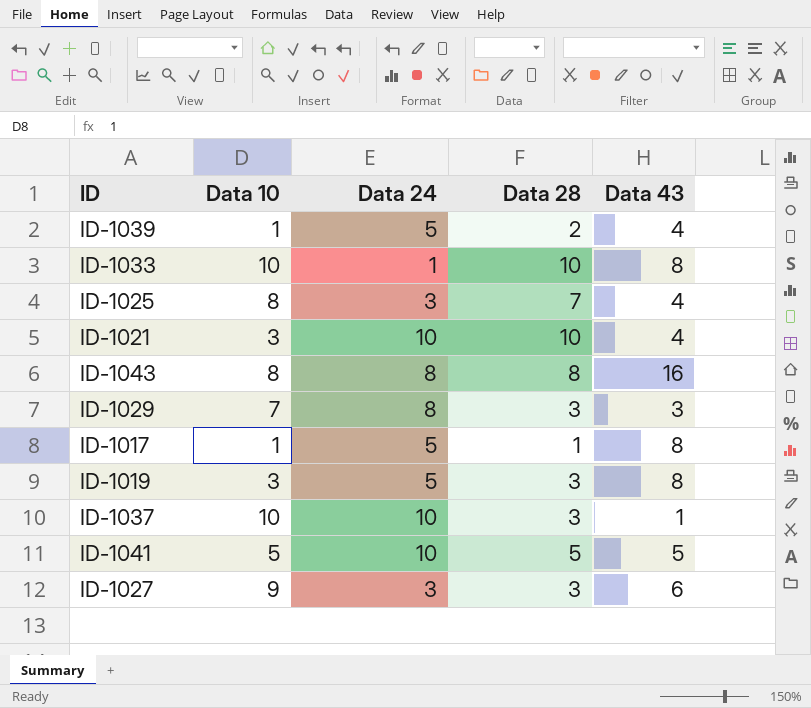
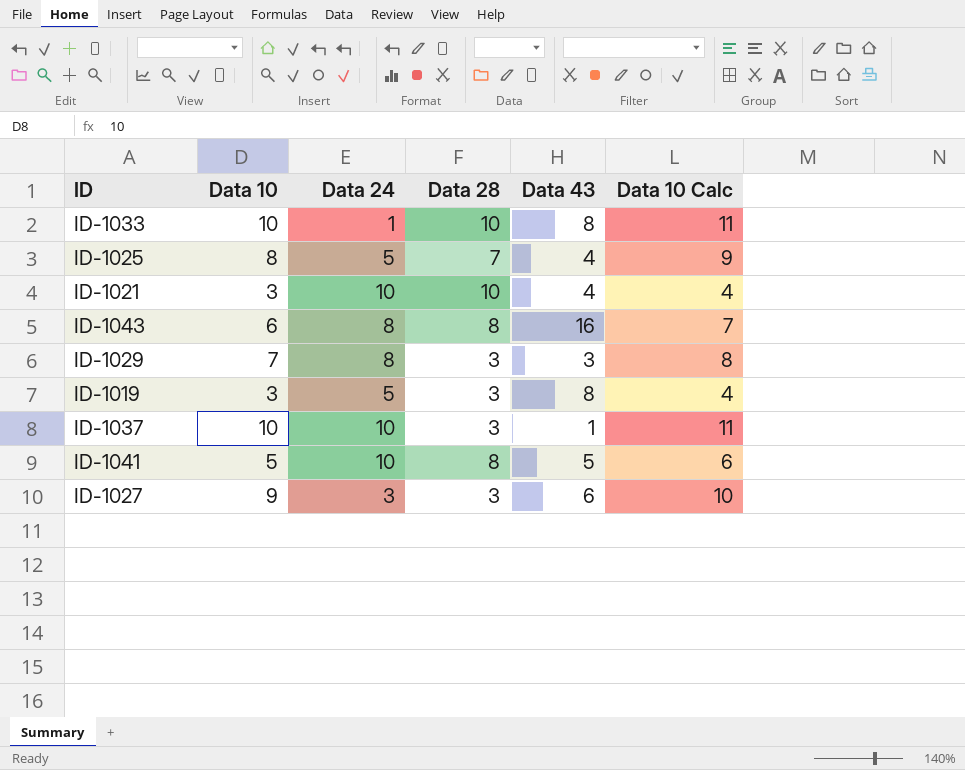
column Data 10 Calc | formula: none -> [Data 10] + 1
row ID-1039: 1 | 5 | 2 | 4 -> none
row ID-1017: 1 | 5 | 1 | 8 -> none
ID-1025 | Data 24: 3 -> 5
ID-1043 | Data 10: 8 -> 6
ID-1041 | Data 28: 5 -> 8

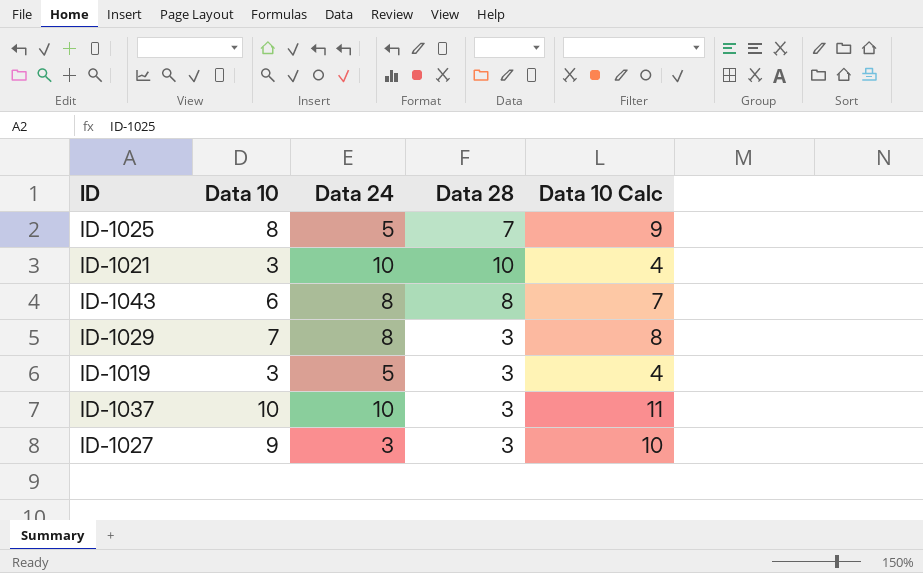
column Data 43 | position: 5 -> none
row ID-1033: 10 | 1 | 10 | 8 | 11 -> none
row ID-1041: 5 | 10 | 8 | 5 | 6 -> none

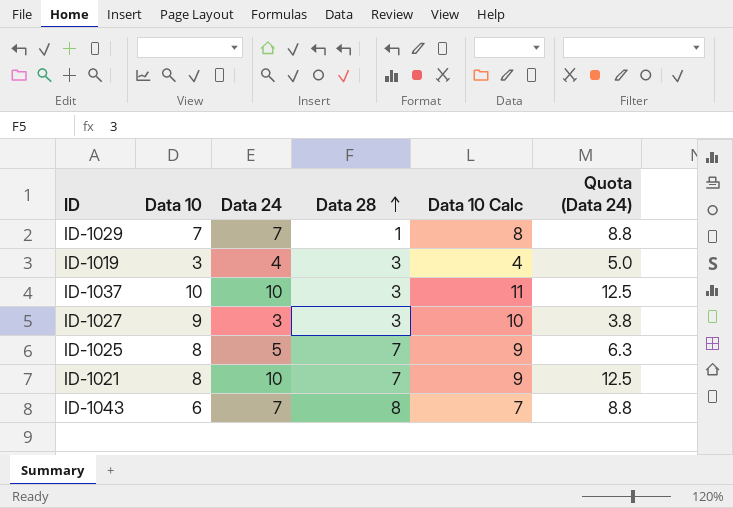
row order: none -> Data 28 ascending
column Quota (Data 24) | formula: none -> [Data 24] * 1.25
ID-1029 | Data 24: 8 -> 7
ID-1029 | Data 28: 3 -> 1
ID-1019 | Data 24: 5 -> 4
ID-1021 | Data 10: 3 -> 8
ID-1021 | Data 28: 10 -> 7
ID-1021 | Data 10 Calc: 4 -> 9
ID-1043 | Data 24: 8 -> 7

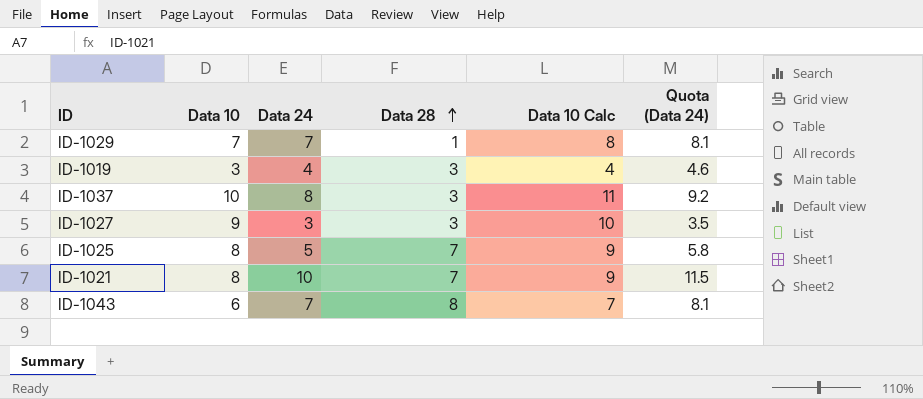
column Quota (Data 24) | formula: [Data 24] * 1.25 -> [Data 24] * 1.15
ID-1037 | Data 24: 10 -> 8

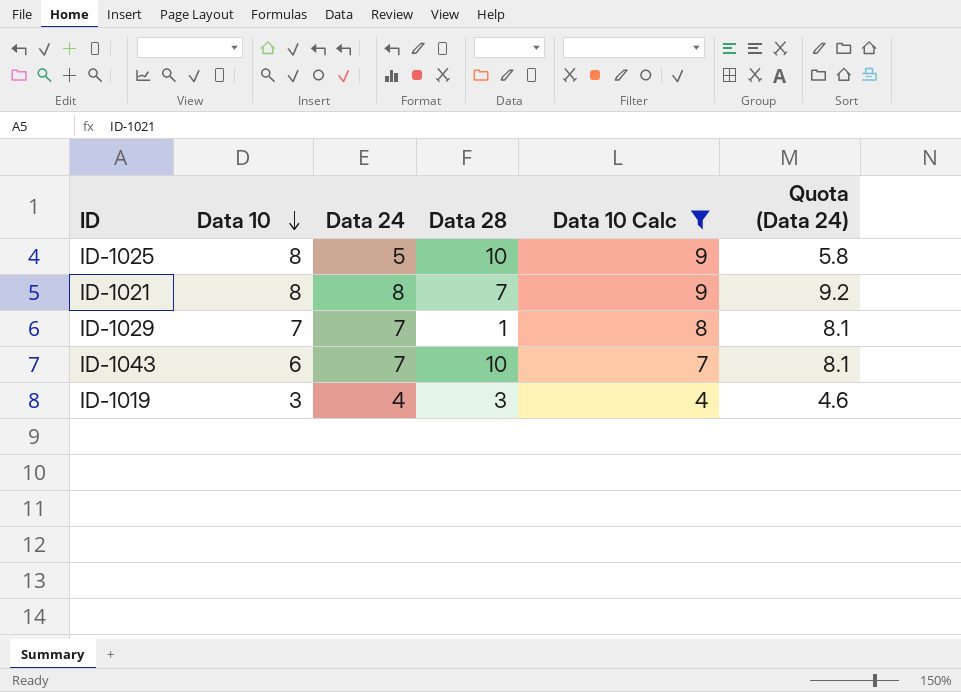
filter: none -> Data 10 Calc <= 9
row order: Data 28 ascending -> Data 10 descending
ID-1025 | Data 28: 7 -> 10
ID-1021 | Data 24: 10 -> 8
ID-1021 | Quota (Data 24): 11.5 -> 9.2
ID-1043 | Data 28: 8 -> 10

